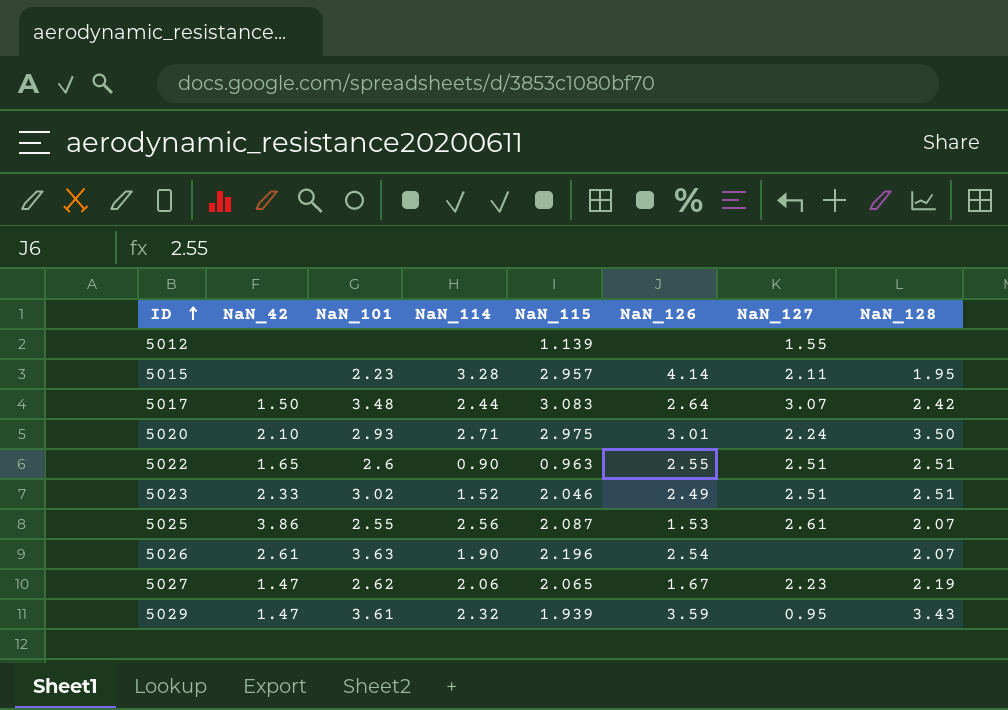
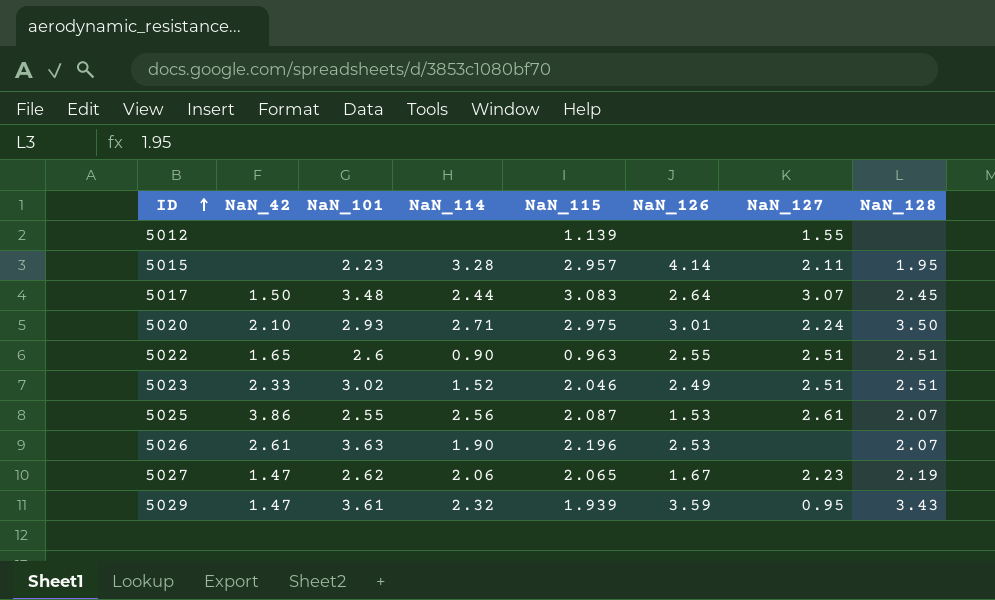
5017 | NaN_128: 2.42 -> 2.45
5026 | NaN_126: 2.54 -> 2.53

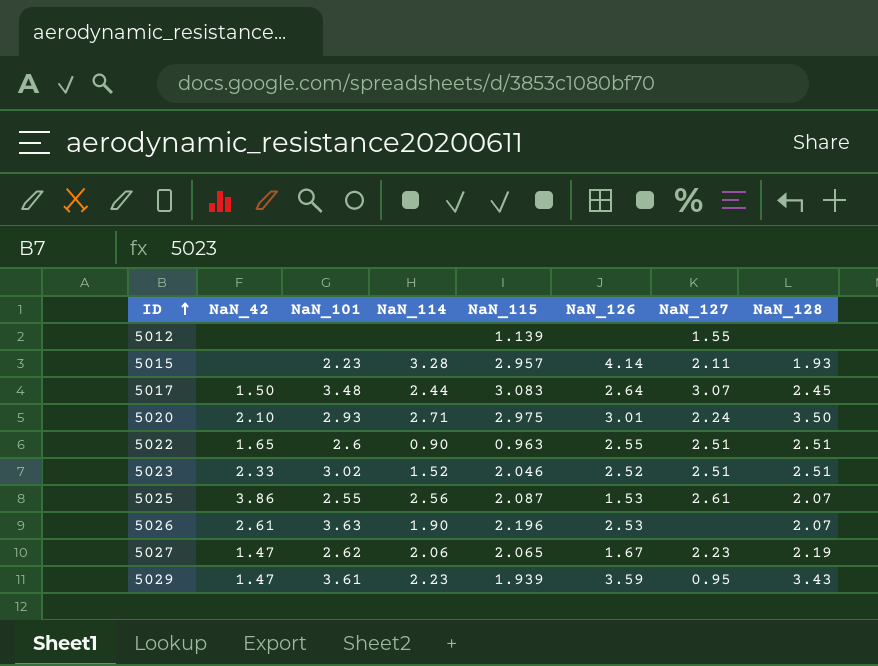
5015 | NaN_128: 1.95 -> 1.93
5023 | NaN_126: 2.49 -> 2.52
5029 | NaN_114: 2.32 -> 2.23

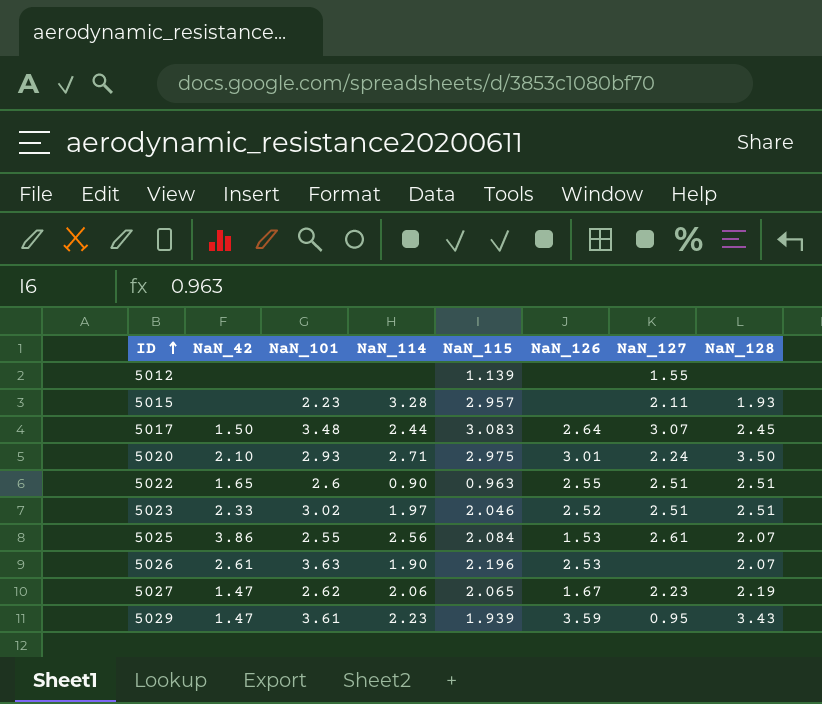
5015 | NaN_126: 4.14 -> none
5023 | NaN_114: 1.52 -> 1.97
5025 | NaN_115: 2.087 -> 2.084

